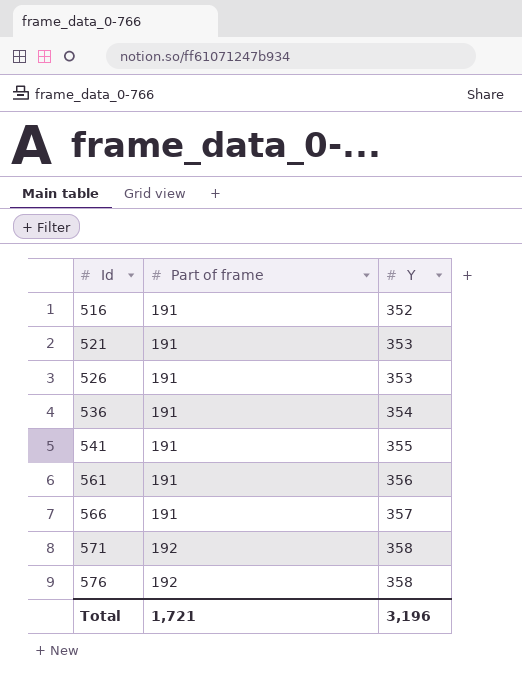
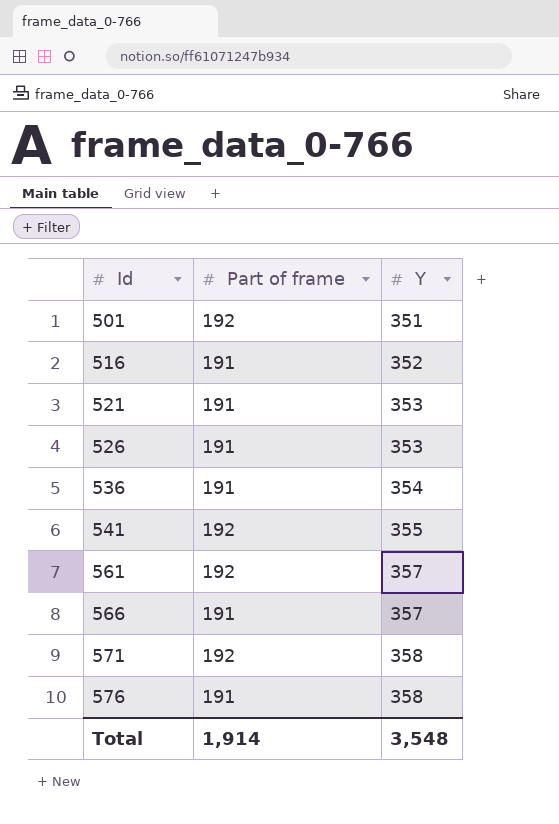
row 501: none -> 192 | 351
541 | Part of frame: 191 -> 192
561 | Part of frame: 191 -> 192
561 | Y: 356 -> 357
576 | Part of frame: 192 -> 191
Total | Part of frame: 1,721 -> 1,914
Total | Y: 3,196 -> 3,548

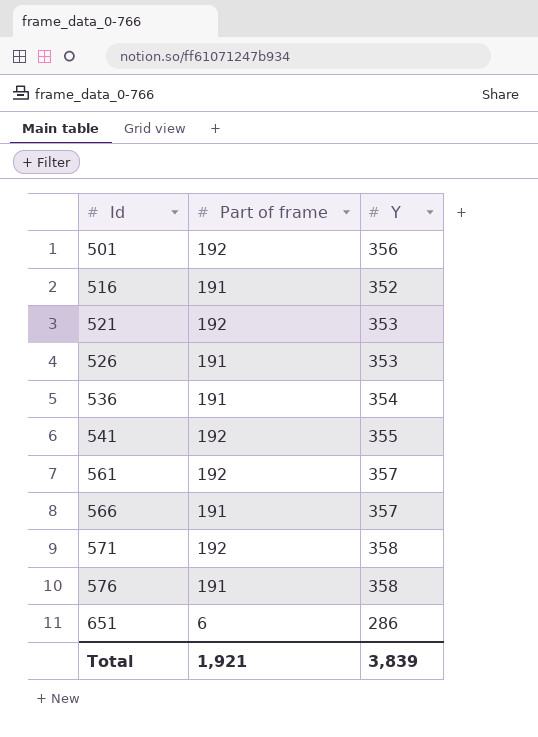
501 | Y: 351 -> 356
521 | Part of frame: 191 -> 192
row 651: none -> 6 | 286
Total | Part of frame: 1,914 -> 1,921
Total | Y: 3,548 -> 3,839

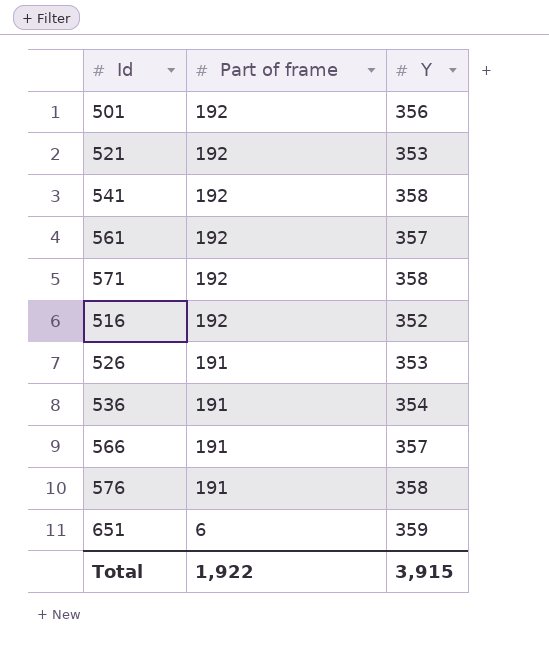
row order: Id ascending -> Part of frame descending
541 | Y: 355 -> 358
516 | Part of frame: 191 -> 192
651 | Y: 286 -> 359
Total | Part of frame: 1,921 -> 1,922
Total | Y: 3,839 -> 3,915

